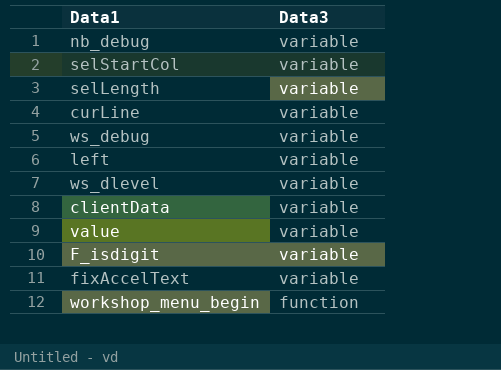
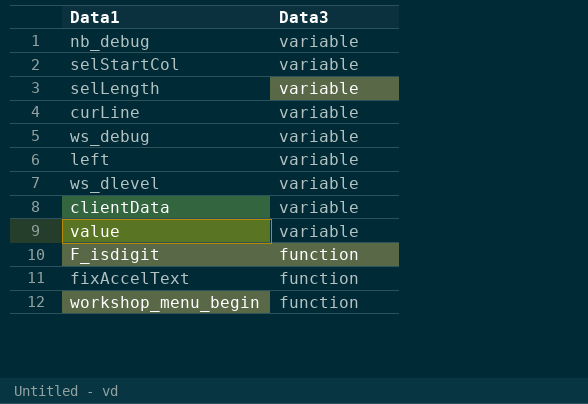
F_isdigit | Data3: variable -> function
fixAccelText | Data3: variable -> function

